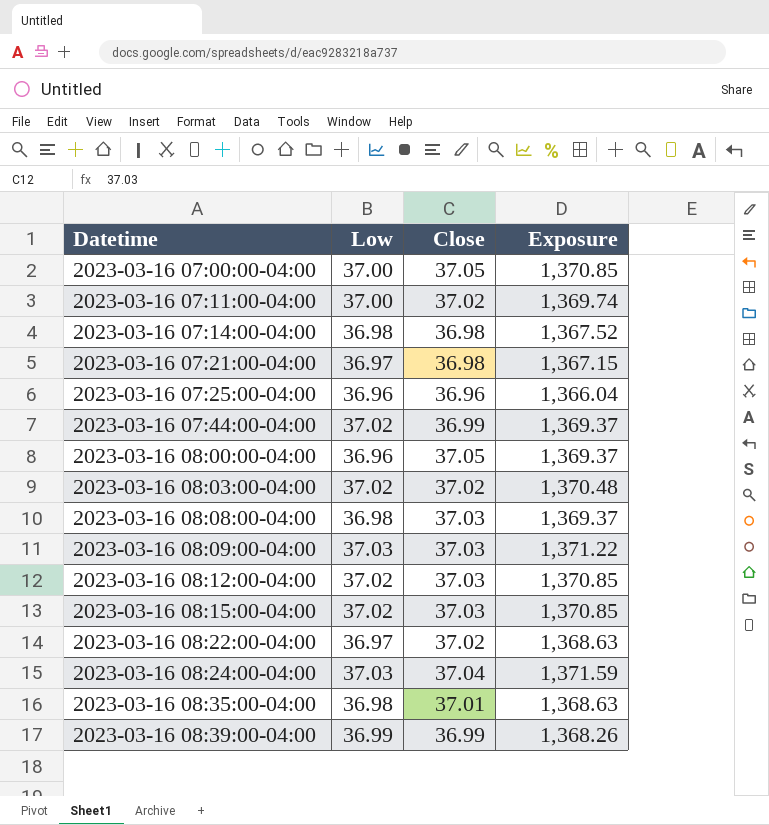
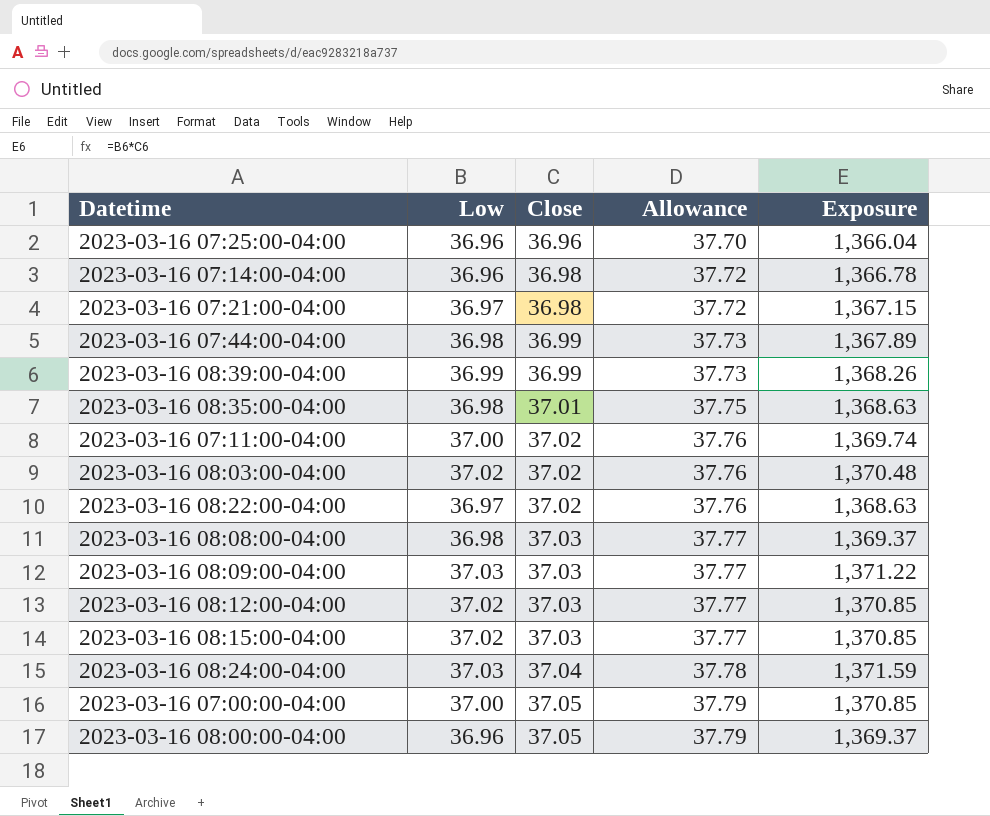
row order: Datetime ascending -> Close ascending
column Allowance | formula: none -> [Close] * 1.02
2023-03-16 07:14:00-04:00 | Low: 36.98 -> 36.96
2023-03-16 07:14:00-04:00 | Exposure: 1,367.52 -> 1,366.78
2023-03-16 07:44:00-04:00 | Low: 37.02 -> 36.98
2023-03-16 07:44:00-04:00 | Exposure: 1,369.37 -> 1,367.89

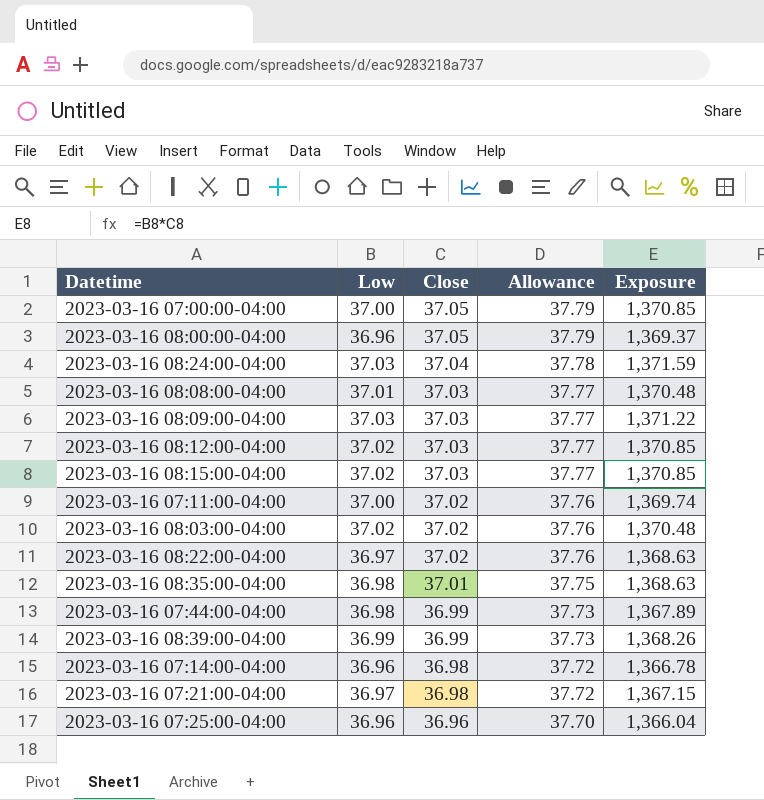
row order: Close ascending -> Close descending
2023-03-16 08:08:00-04:00 | Low: 36.98 -> 37.01
2023-03-16 08:08:00-04:00 | Exposure: 1,369.37 -> 1,370.48

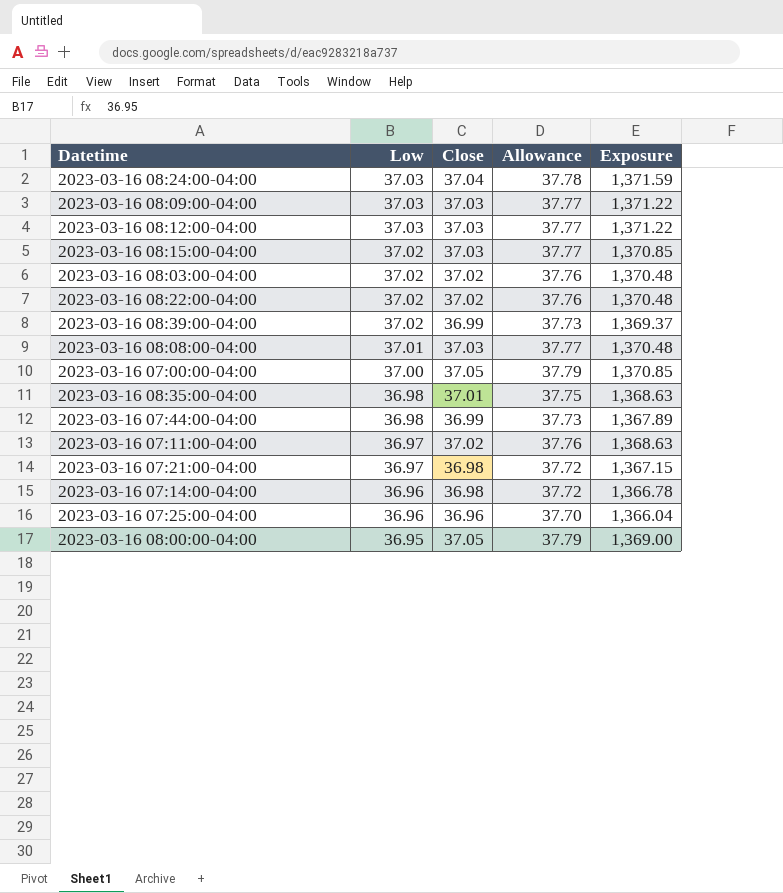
row order: Close descending -> Low descending
2023-03-16 08:12:00-04:00 | Low: 37.02 -> 37.03
2023-03-16 08:12:00-04:00 | Exposure: 1,370.85 -> 1,371.22
2023-03-16 08:22:00-04:00 | Low: 36.97 -> 37.02
2023-03-16 08:22:00-04:00 | Exposure: 1,368.63 -> 1,370.48
2023-03-16 08:39:00-04:00 | Low: 36.99 -> 37.02
2023-03-16 08:39:00-04:00 | Exposure: 1,368.26 -> 1,369.37
2023-03-16 07:11:00-04:00 | Low: 37.00 -> 36.97
2023-03-16 07:11:00-04:00 | Exposure: 1,369.74 -> 1,368.63
2023-03-16 08:00:00-04:00 | Low: 36.96 -> 36.95
2023-03-16 08:00:00-04:00 | Exposure: 1,369.37 -> 1,369.00

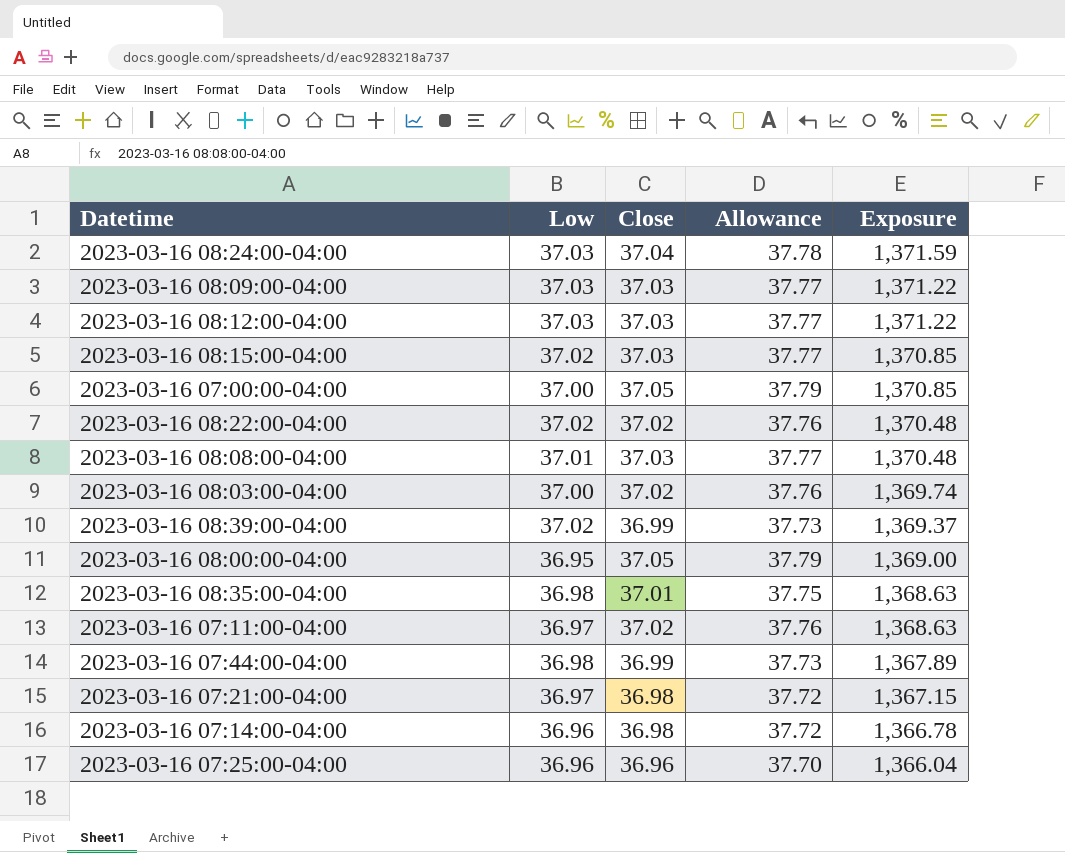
row order: Low descending -> Exposure descending
2023-03-16 08:03:00-04:00 | Low: 37.02 -> 37.00
2023-03-16 08:03:00-04:00 | Exposure: 1,370.48 -> 1,369.74

